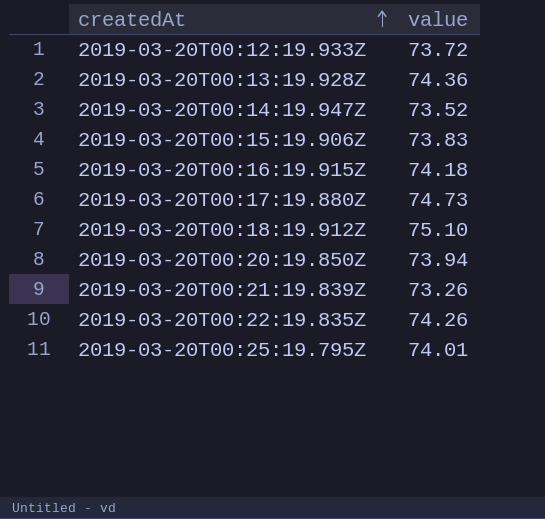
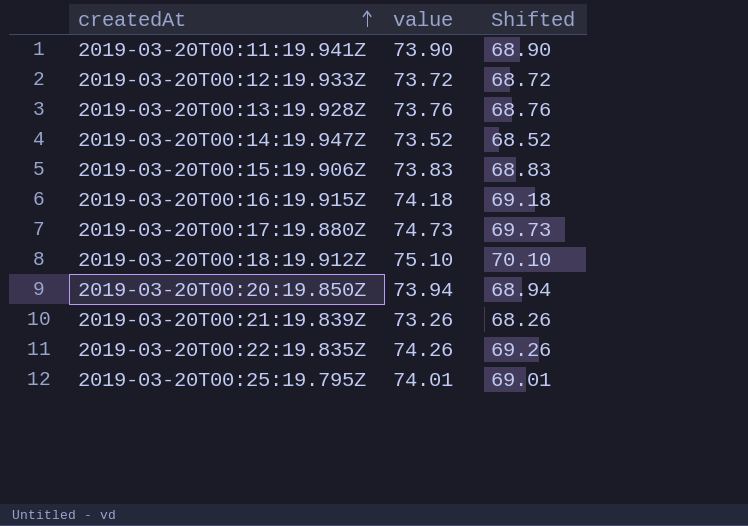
column Shifted | formula: none -> [value] - 5
row 2019-03-20T00:11:19.941Z: none -> 73.90 | 68.90
2019-03-20T00:13:19.928Z | value: 74.36 -> 73.76

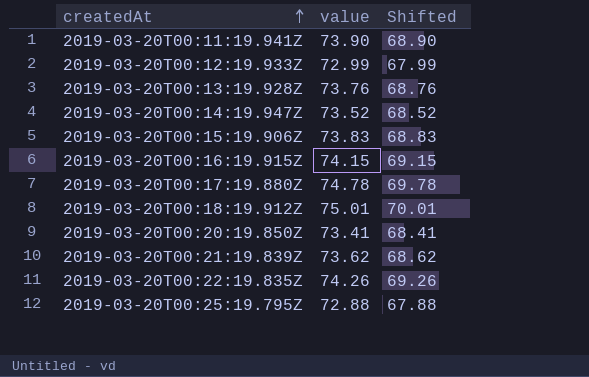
2019-03-20T00:12:19.933Z | value: 73.72 -> 72.99
2019-03-20T00:12:19.933Z | Shifted: 68.72 -> 67.99
2019-03-20T00:16:19.915Z | value: 74.18 -> 74.15
2019-03-20T00:16:19.915Z | Shifted: 69.18 -> 69.15
2019-03-20T00:17:19.880Z | value: 74.73 -> 74.78
2019-03-20T00:17:19.880Z | Shifted: 69.73 -> 69.78
2019-03-20T00:18:19.912Z | value: 75.10 -> 75.01
2019-03-20T00:18:19.912Z | Shifted: 70.10 -> 70.01
2019-03-20T00:20:19.850Z | value: 73.94 -> 73.41
2019-03-20T00:20:19.850Z | Shifted: 68.94 -> 68.41
2019-03-20T00:21:19.839Z | value: 73.26 -> 73.62
2019-03-20T00:21:19.839Z | Shifted: 68.26 -> 68.62
2019-03-20T00:25:19.795Z | value: 74.01 -> 72.88
2019-03-20T00:25:19.795Z | Shifted: 69.01 -> 67.88

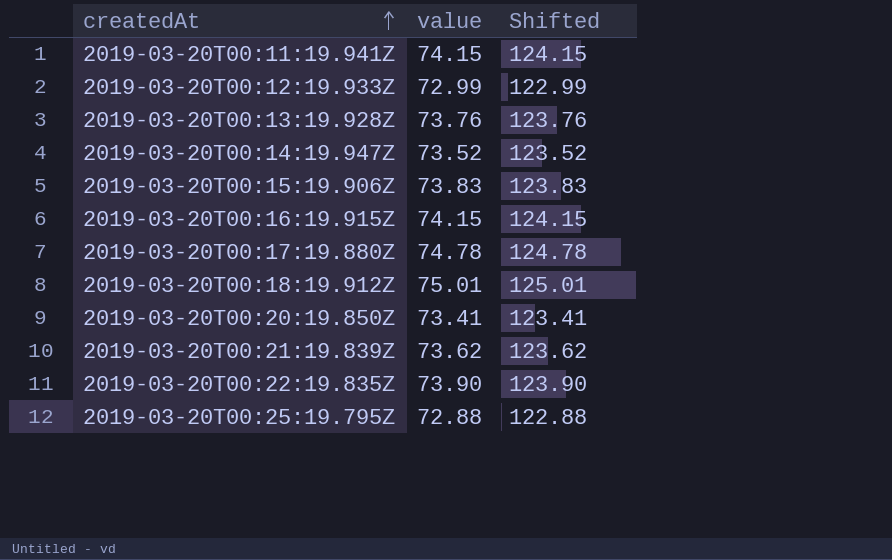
column Shifted | formula: [value] - 5 -> [value] + 50
2019-03-20T00:11:19.941Z | value: 73.90 -> 74.15
2019-03-20T00:22:19.835Z | value: 74.26 -> 73.90

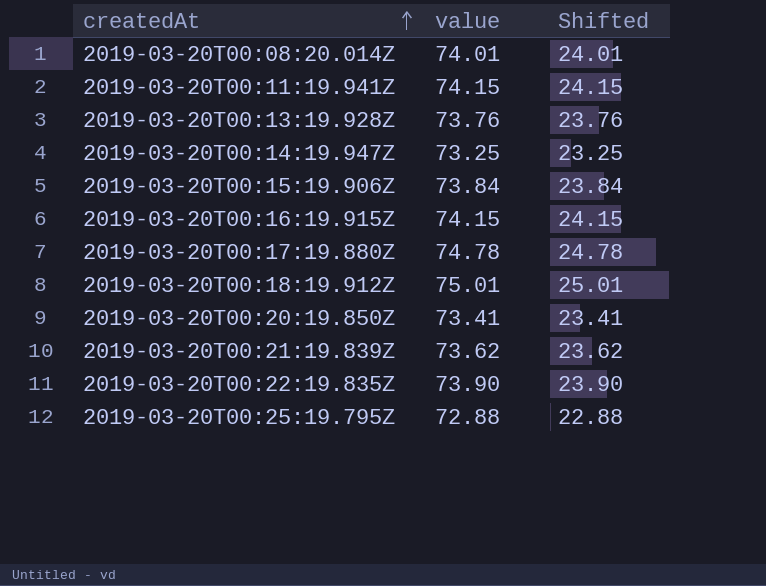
column Shifted | formula: [value] + 50 -> [value] - 50
row 2019-03-20T00:12:19.933Z: 72.99 | 122.99 -> none
row 2019-03-20T00:08:20.014Z: none -> 74.01 | 24.01
2019-03-20T00:14:19.947Z | value: 73.52 -> 73.25
2019-03-20T00:15:19.906Z | value: 73.83 -> 73.84

